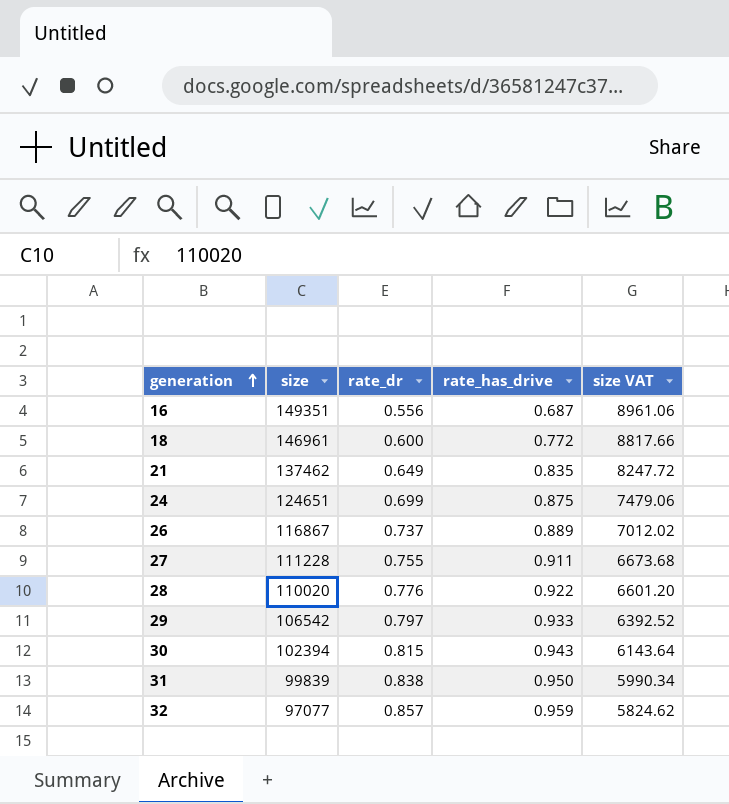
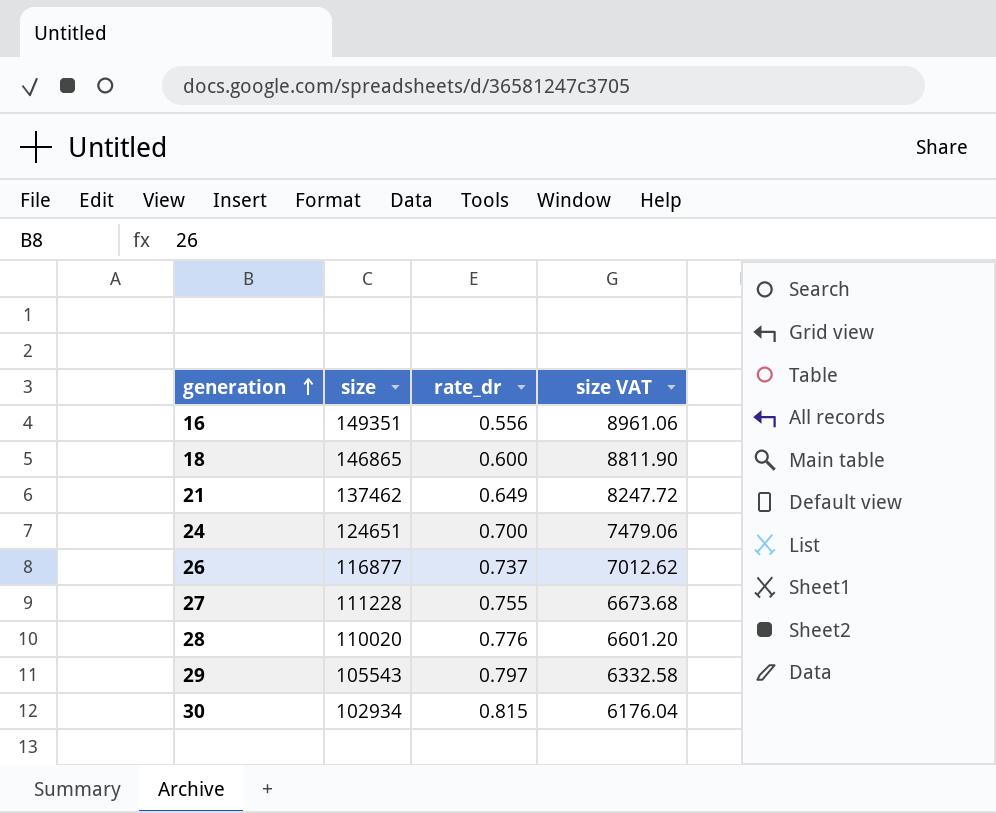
column rate_has_drive | position: 4 -> none
row 31: 99839 | 0.838 | 0.950 | 5990.34 -> none
row 32: 97077 | 0.857 | 0.959 | 5824.62 -> none
18 | size: 146961 -> 146865
18 | size VAT: 8817.66 -> 8811.90
24 | rate_dr: 0.699 -> 0.700
26 | size: 116867 -> 116877
26 | size VAT: 7012.02 -> 7012.62
29 | size: 106542 -> 105543
29 | size VAT: 6392.52 -> 6332.58
30 | size: 102394 -> 102934
30 | size VAT: 6143.64 -> 6176.04

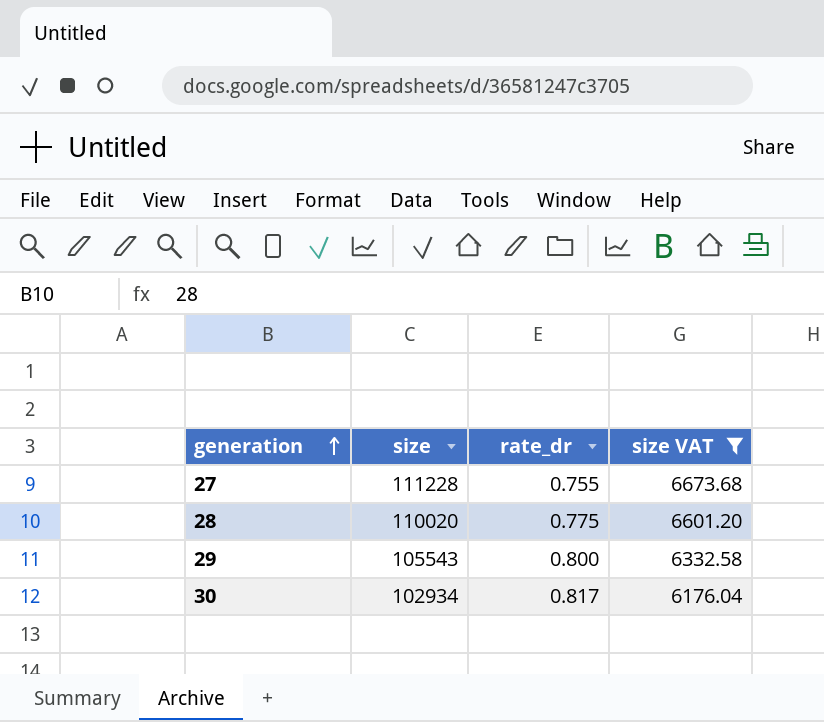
filter: none -> size VAT <= 6673.68
28 | rate_dr: 0.776 -> 0.775
29 | rate_dr: 0.797 -> 0.800
30 | rate_dr: 0.815 -> 0.817

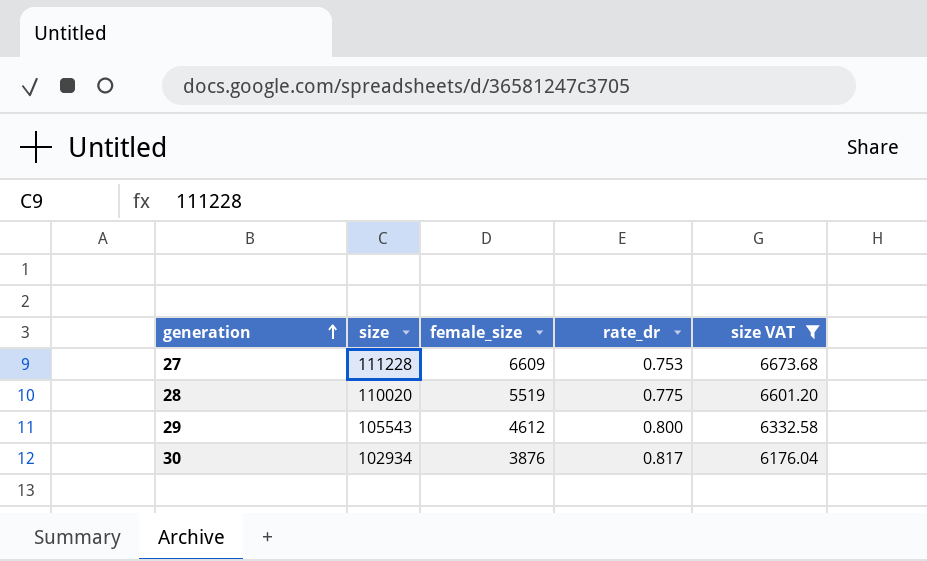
column female_size | position: none -> 3
27 | rate_dr: 0.755 -> 0.753

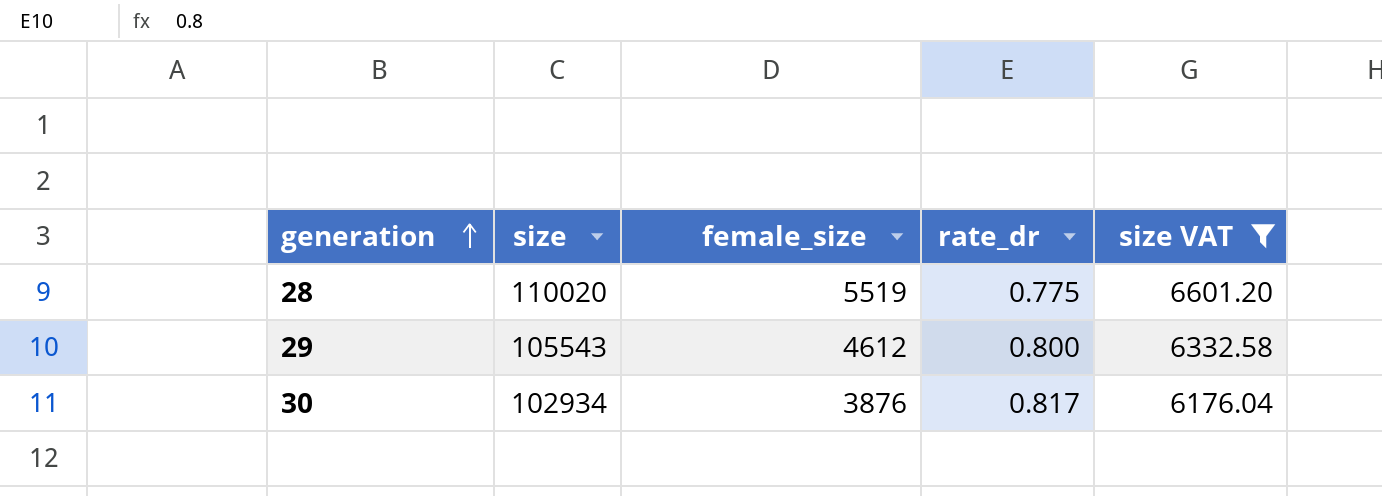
row 27: 111228 | 6609 | 0.753 | 6673.68 -> none

